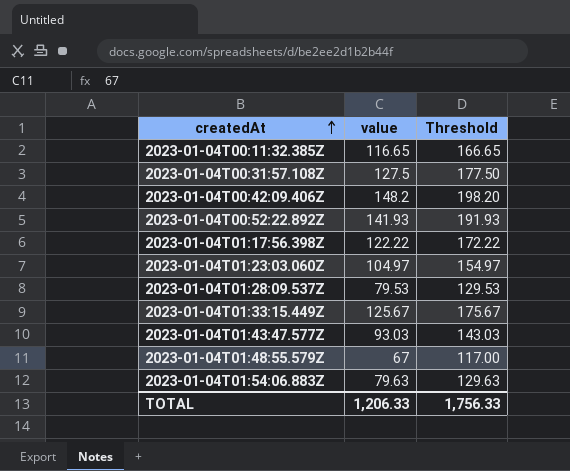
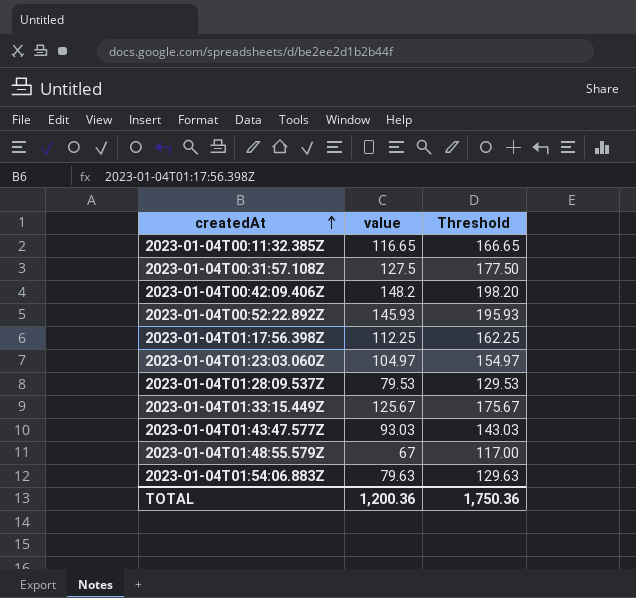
2023-01-04T00:52:22.892Z | value: 141.93 -> 145.93
2023-01-04T00:52:22.892Z | Threshold: 191.93 -> 195.93
2023-01-04T01:17:56.398Z | value: 122.22 -> 112.25
2023-01-04T01:17:56.398Z | Threshold: 172.22 -> 162.25
TOTAL | value: 1,206.33 -> 1,200.36
TOTAL | Threshold: 1,756.33 -> 1,750.36

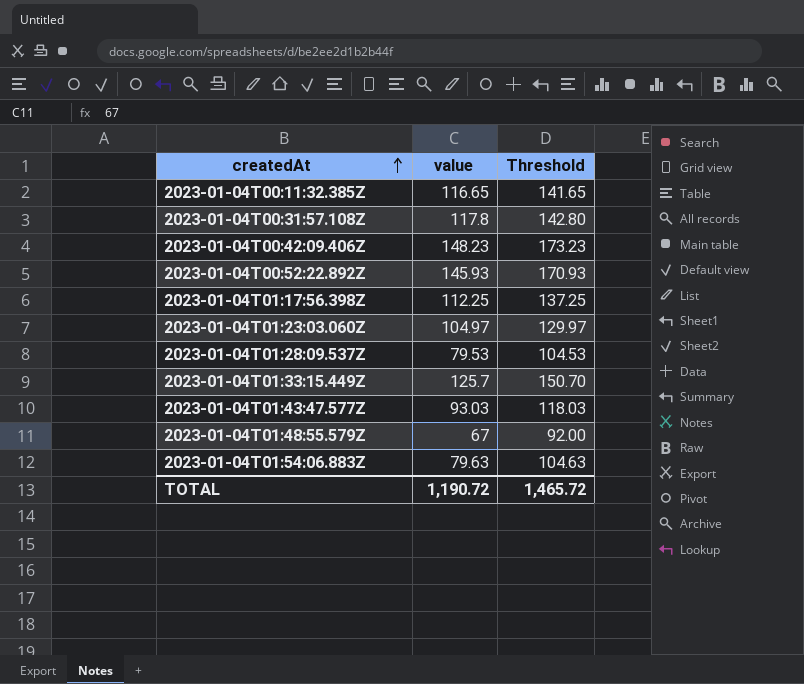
column Threshold | formula: [value] + 50 -> [value] + 25
2023-01-04T00:31:57.108Z | value: 127.5 -> 117.8
2023-01-04T00:42:09.406Z | value: 148.2 -> 148.23
2023-01-04T01:33:15.449Z | value: 125.67 -> 125.7
TOTAL | value: 1,200.36 -> 1,190.72
TOTAL | Threshold: 1,750.36 -> 1,465.72

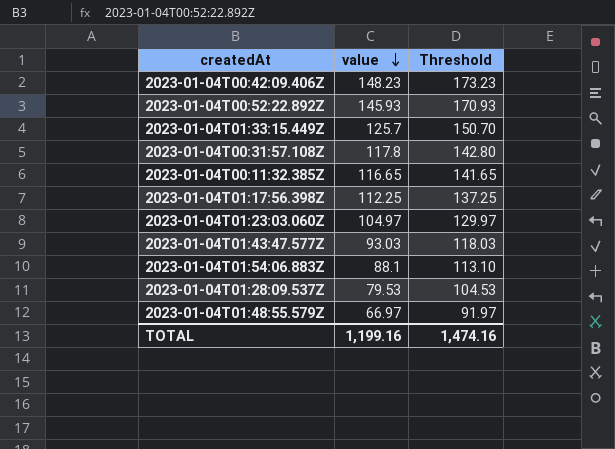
row order: createdAt ascending -> value descending
2023-01-04T01:54:06.883Z | value: 79.63 -> 88.1
2023-01-04T01:54:06.883Z | Threshold: 104.63 -> 113.10
2023-01-04T01:48:55.579Z | value: 67 -> 66.97
2023-01-04T01:48:55.579Z | Threshold: 92.00 -> 91.97
TOTAL | value: 1,190.72 -> 1,199.16
TOTAL | Threshold: 1,465.72 -> 1,474.16

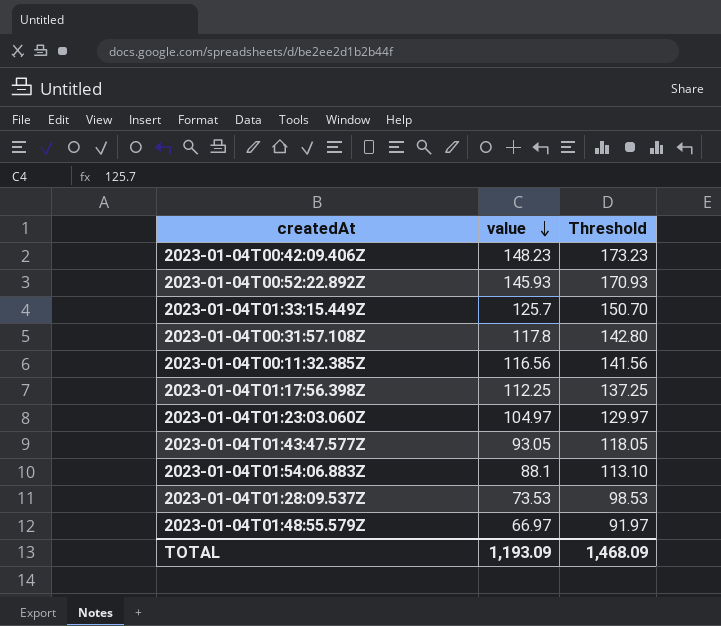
2023-01-04T00:11:32.385Z | value: 116.65 -> 116.56
2023-01-04T00:11:32.385Z | Threshold: 141.65 -> 141.56
2023-01-04T01:43:47.577Z | value: 93.03 -> 93.05
2023-01-04T01:43:47.577Z | Threshold: 118.03 -> 118.05
2023-01-04T01:28:09.537Z | value: 79.53 -> 73.53
2023-01-04T01:28:09.537Z | Threshold: 104.53 -> 98.53
TOTAL | value: 1,199.16 -> 1,193.09
TOTAL | Threshold: 1,474.16 -> 1,468.09

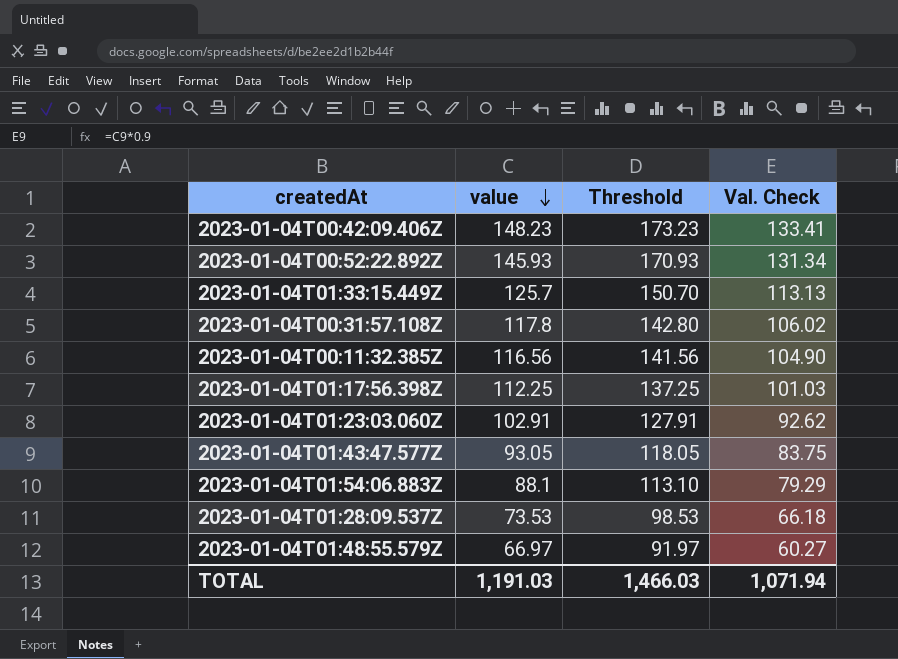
column Val. Check | formula: none -> [value] * 0.9
2023-01-04T01:23:03.060Z | value: 104.97 -> 102.91
2023-01-04T01:23:03.060Z | Threshold: 129.97 -> 127.91
TOTAL | value: 1,193.09 -> 1,191.03
TOTAL | Threshold: 1,468.09 -> 1,466.03

